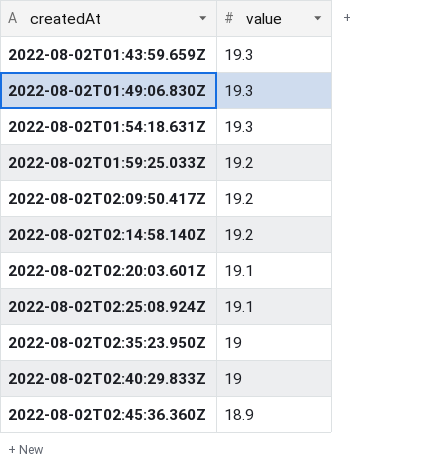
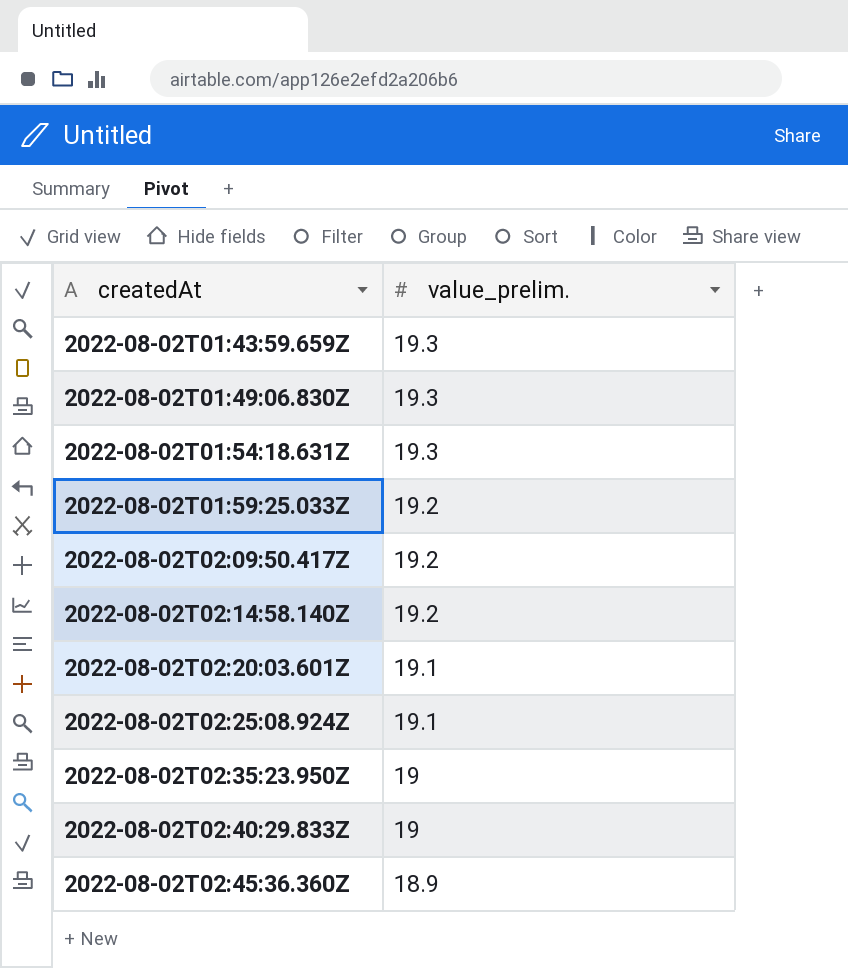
column name: value -> value_prelim.

